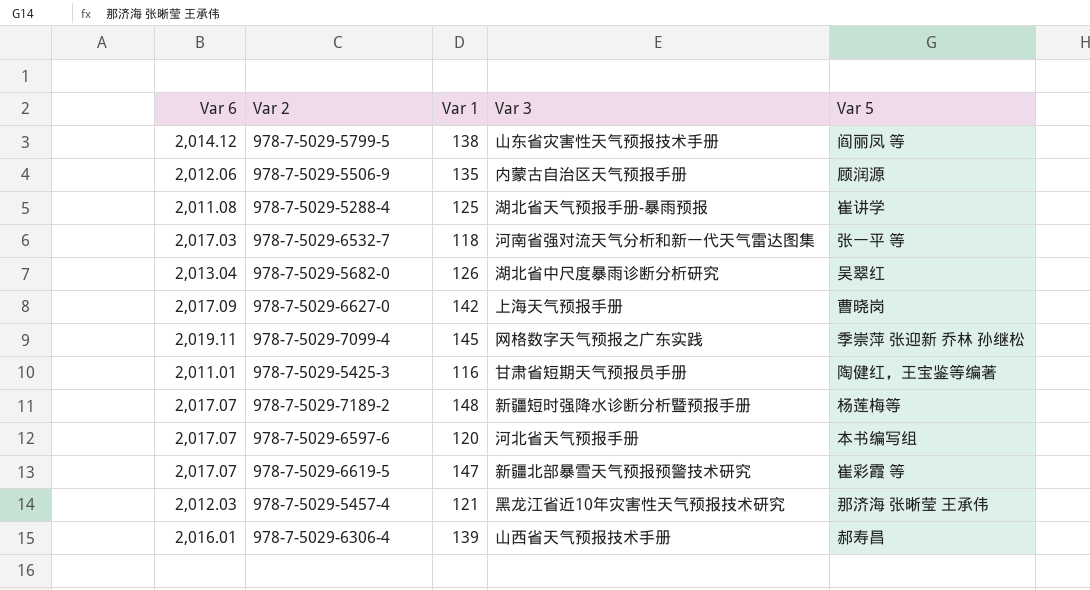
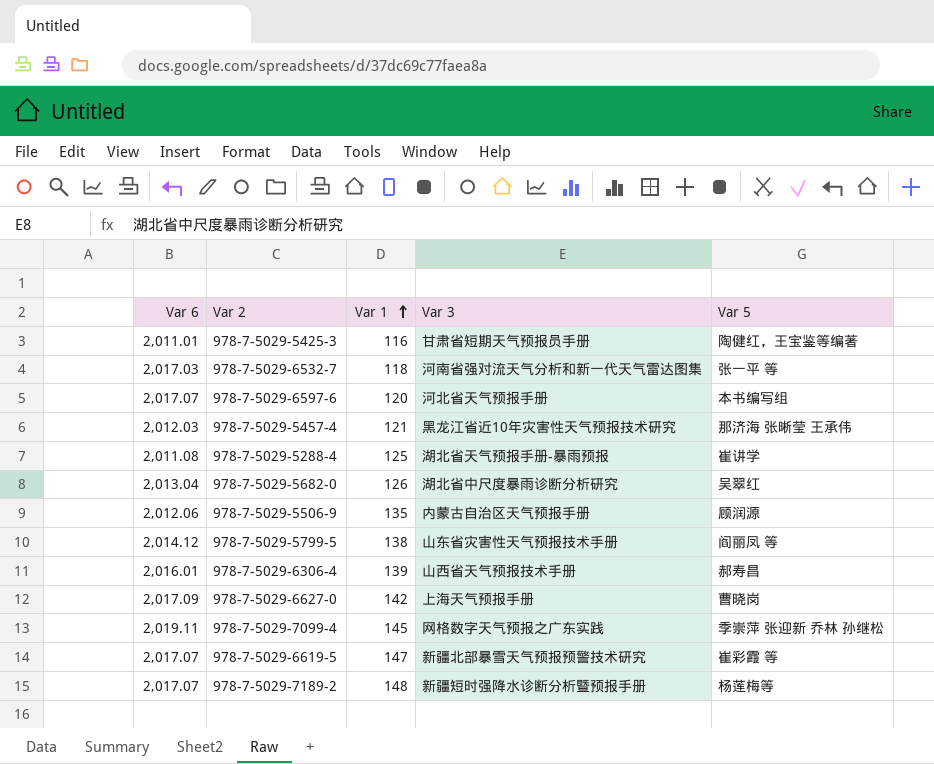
row order: none -> Var 1 ascending

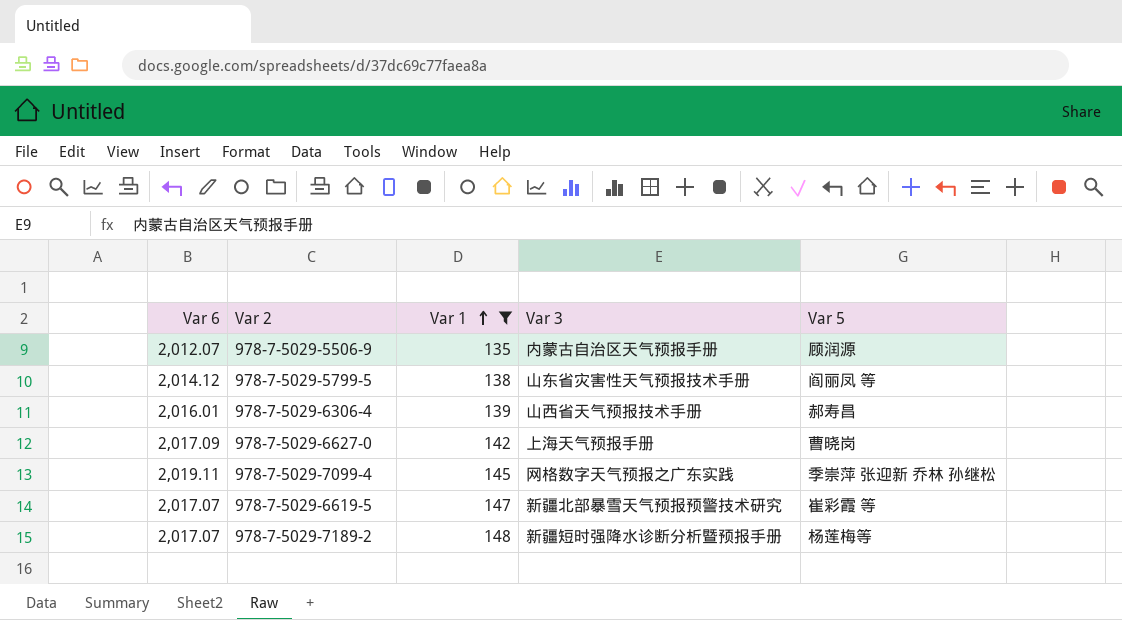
filter: none -> Var 1 >= 135
978-7-5029-5506-9 | Var 6: 2,012.06 -> 2,012.07

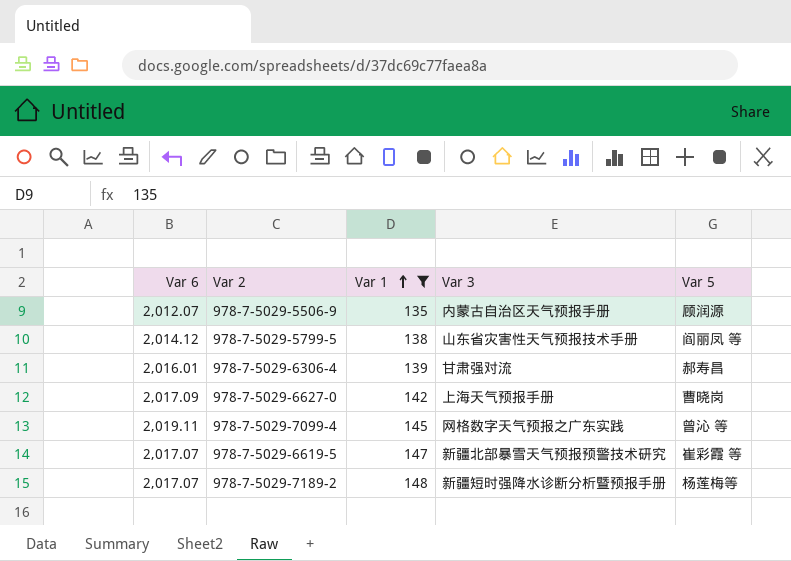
978-7-5029-6306-4 | Var 3: 山西省天气预报技术手册 -> 甘肃强对流
978-7-5029-7099-4 | Var 5: 季崇萍 张迎新 乔林 孙继松 -> 曾沁 等

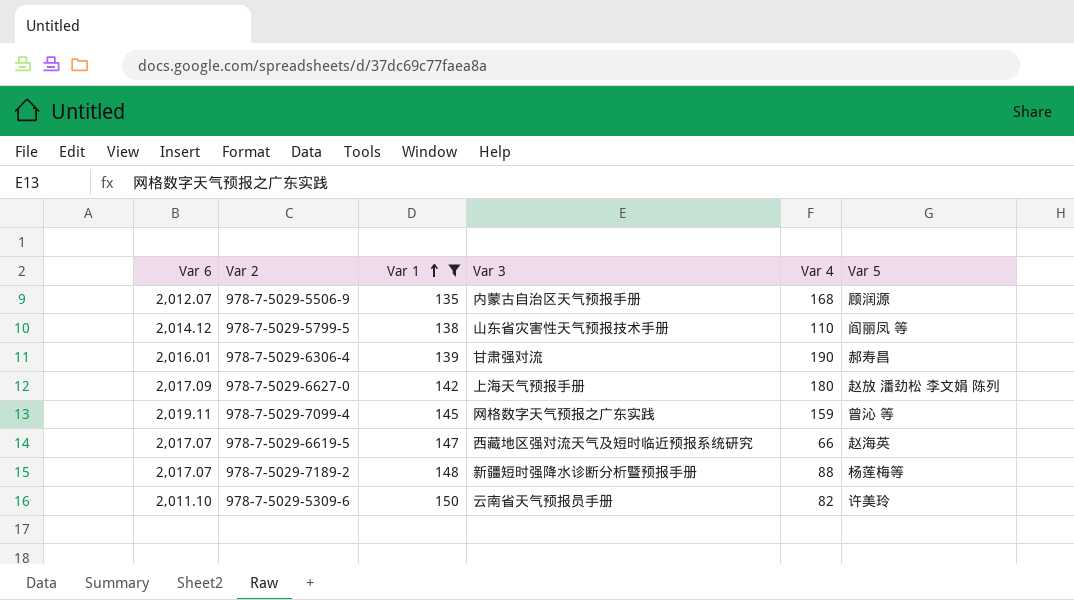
column Var 4 | position: none -> 5
978-7-5029-6627-0 | Var 5: 曹晓岗 -> 赵放 潘劲松 李文娟 陈列
978-7-5029-6619-5 | Var 3: 新疆北部暴雪天气预报预警技术研究 -> 西藏地区强对流天气及短时临近预报系统研究
978-7-5029-6619-5 | Var 5: 崔彩霞 等 -> 赵海英
row 978-7-5029-5309-6: none -> 2,011.10 | 150 | 云南省天气预报员手册 | 82 | 许美玲

